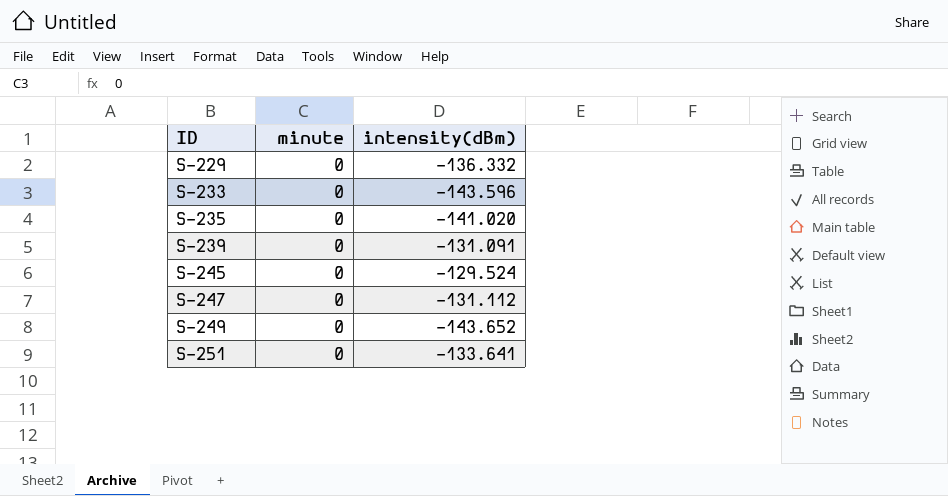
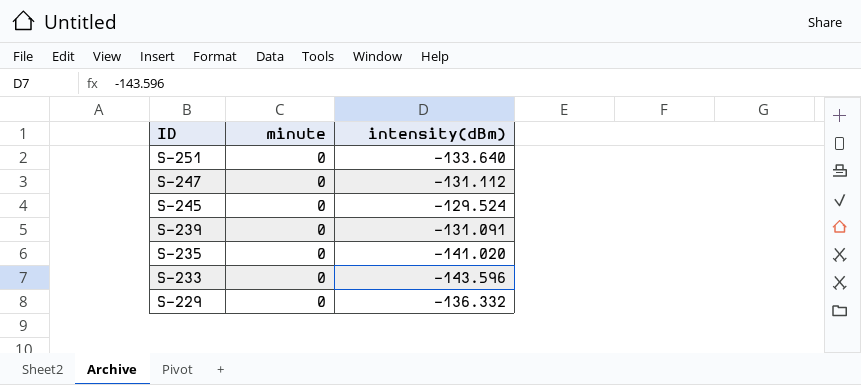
row order: ID ascending -> ID descending
row S-249: 0 | -143.652 -> none
S-251 | intensity(dBm): -133.641 -> -133.640

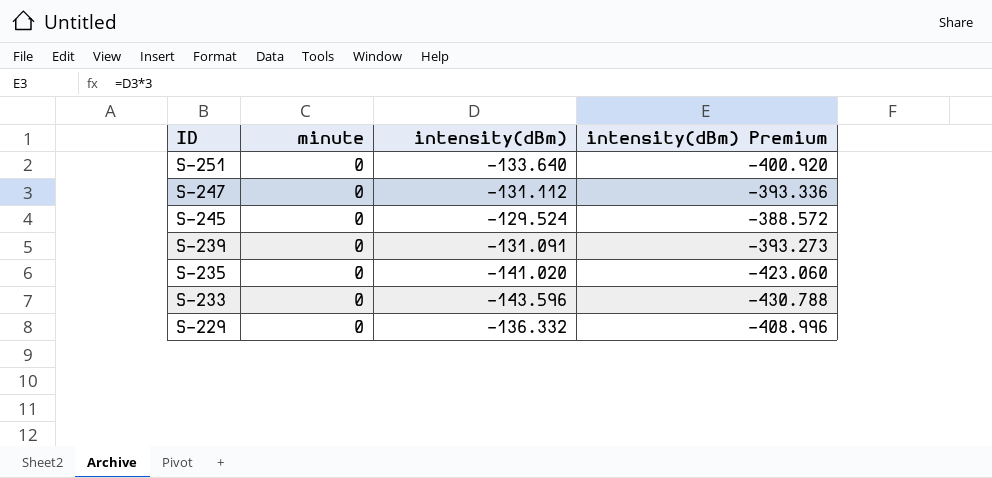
column intensity(dBm) Premium | formula: none -> [intensity(dBm)] * 3

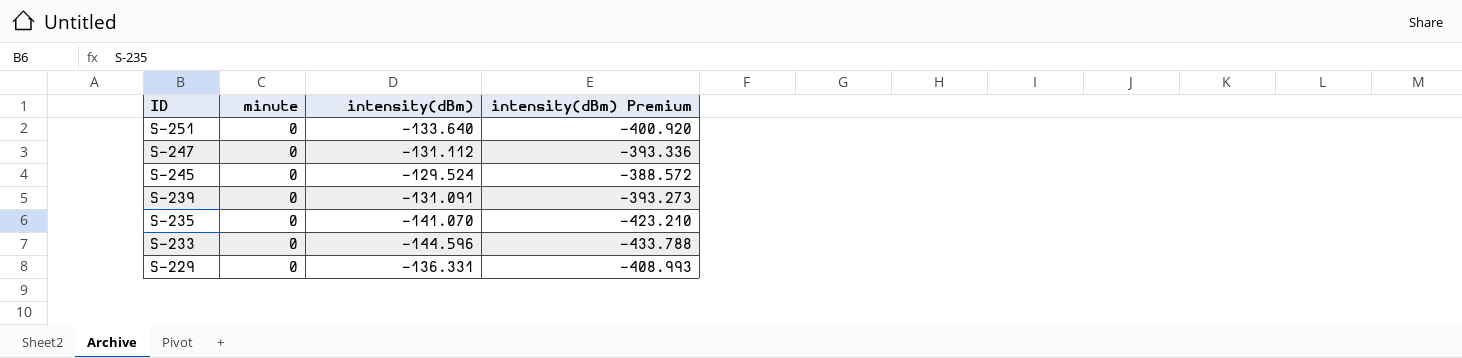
S-235 | intensity(dBm): -141.020 -> -141.070
S-235 | intensity(dBm) Premium: -423.060 -> -423.210
S-233 | intensity(dBm): -143.596 -> -144.596
S-233 | intensity(dBm) Premium: -430.788 -> -433.788
S-229 | intensity(dBm): -136.332 -> -136.331
S-229 | intensity(dBm) Premium: -408.996 -> -408.993

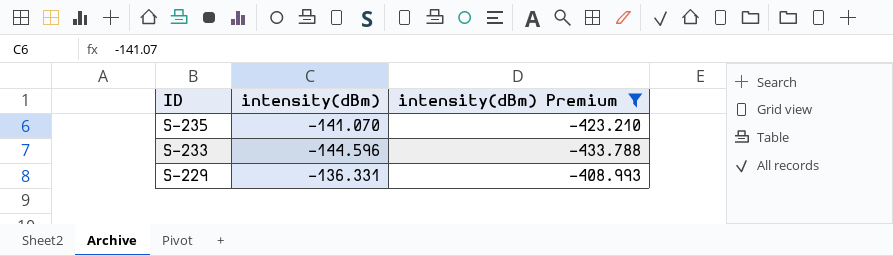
filter: none -> intensity(dBm) Premium <= -408.993
column minute | position: 2 -> none

